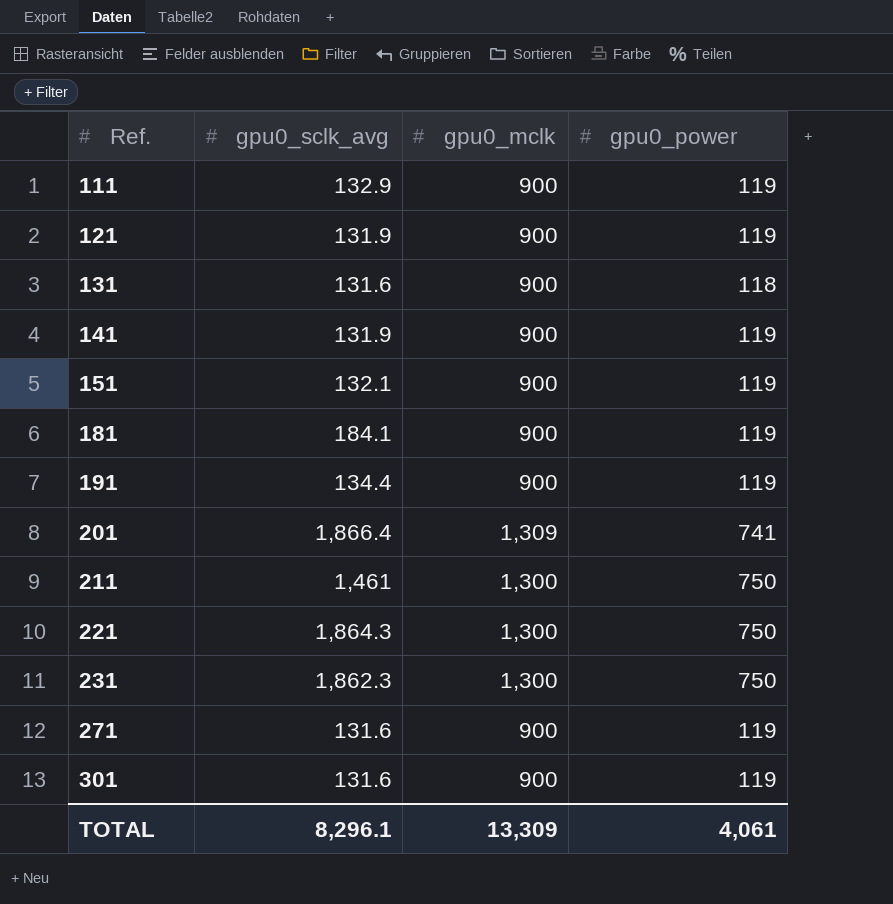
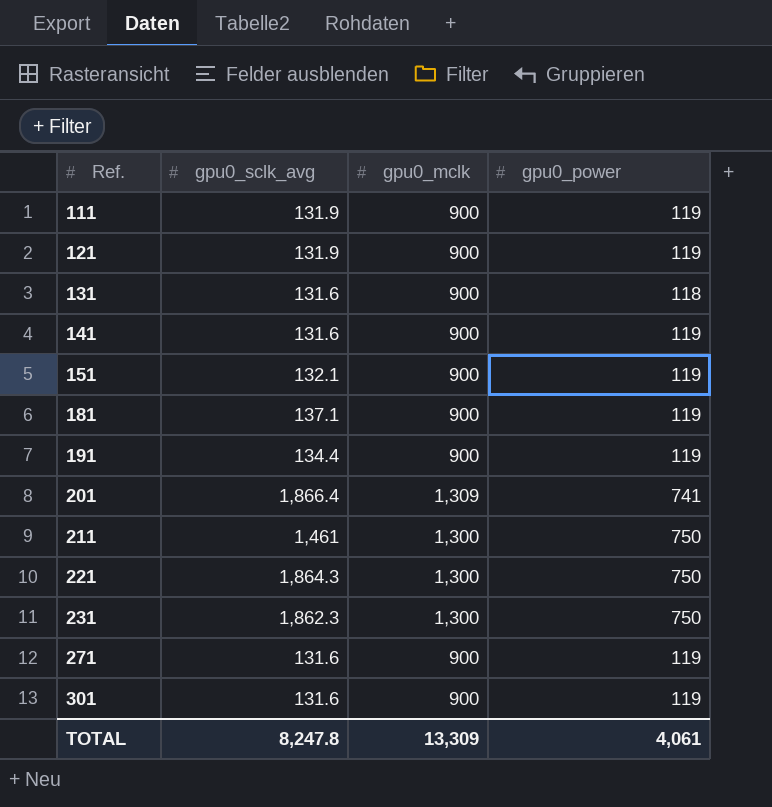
111 | gpu0_sclk_avg: 132.9 -> 131.9
141 | gpu0_sclk_avg: 131.9 -> 131.6
181 | gpu0_sclk_avg: 184.1 -> 137.1
TOTAL | gpu0_sclk_avg: 8,296.1 -> 8,247.8

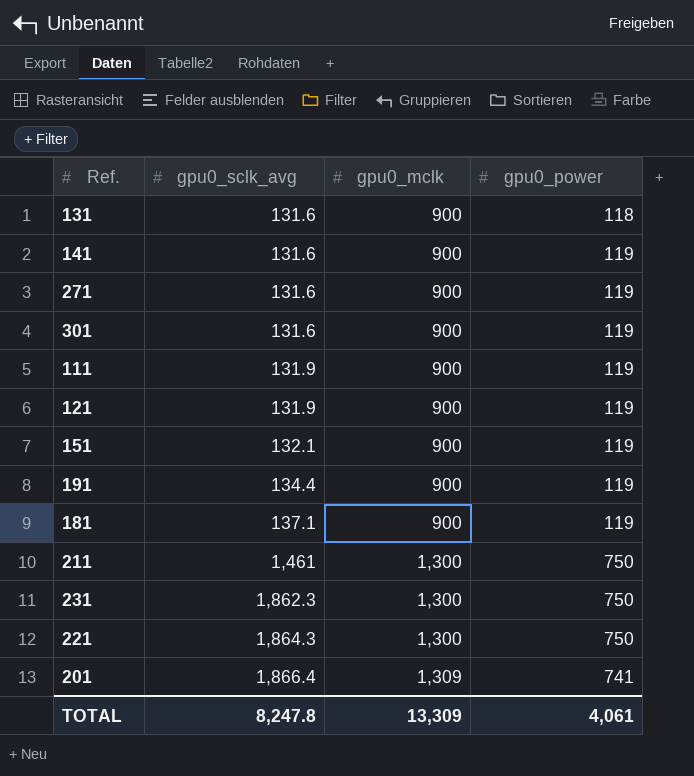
row order: Ref. ascending -> gpu0_sclk_avg ascending

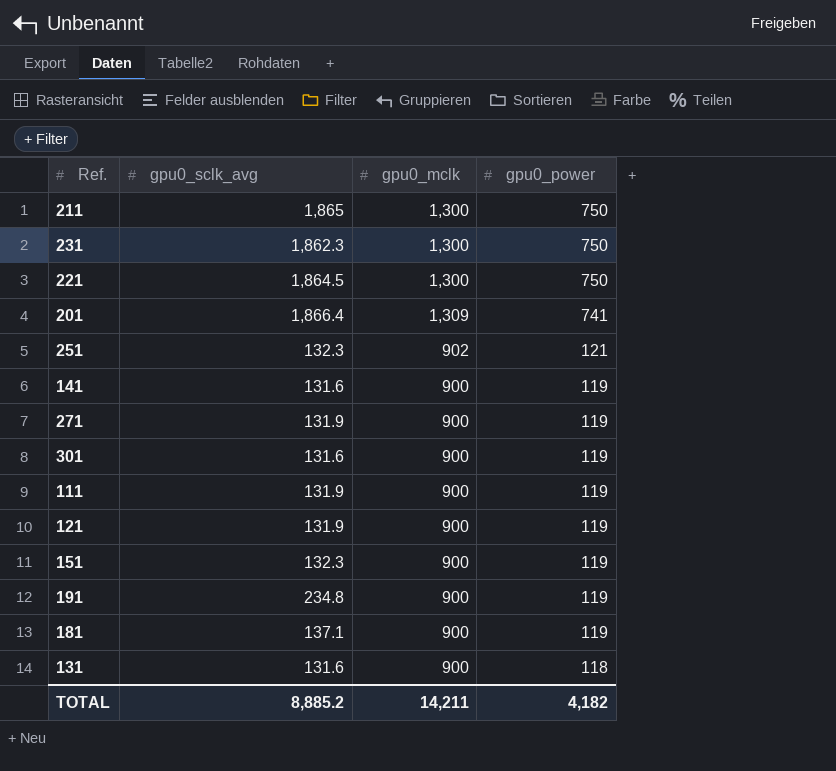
row order: gpu0_sclk_avg ascending -> gpu0_power descending
211 | gpu0_sclk_avg: 1,461 -> 1,865
221 | gpu0_sclk_avg: 1,864.3 -> 1,864.5
row 251: none -> 132.3 | 902 | 121
271 | gpu0_sclk_avg: 131.6 -> 131.9
151 | gpu0_sclk_avg: 132.1 -> 132.3
191 | gpu0_sclk_avg: 134.4 -> 234.8
TOTAL | gpu0_sclk_avg: 8,247.8 -> 8,885.2
TOTAL | gpu0_mclk: 13,309 -> 14,211
TOTAL | gpu0_power: 4,061 -> 4,182

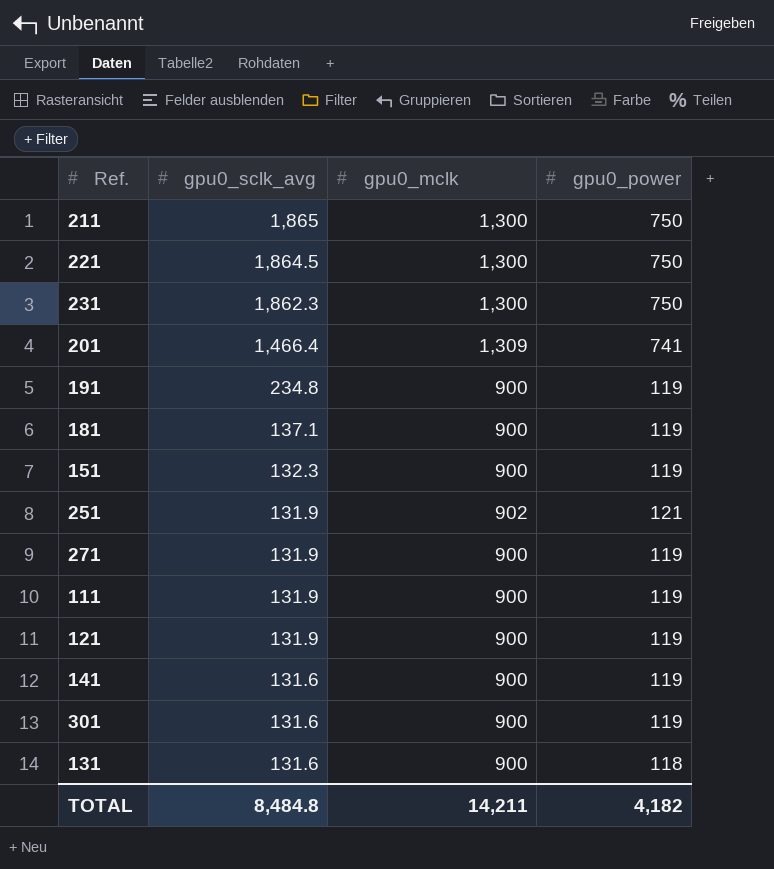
row order: gpu0_power descending -> gpu0_sclk_avg descending
201 | gpu0_sclk_avg: 1,866.4 -> 1,466.4
251 | gpu0_sclk_avg: 132.3 -> 131.9
TOTAL | gpu0_sclk_avg: 8,885.2 -> 8,484.8

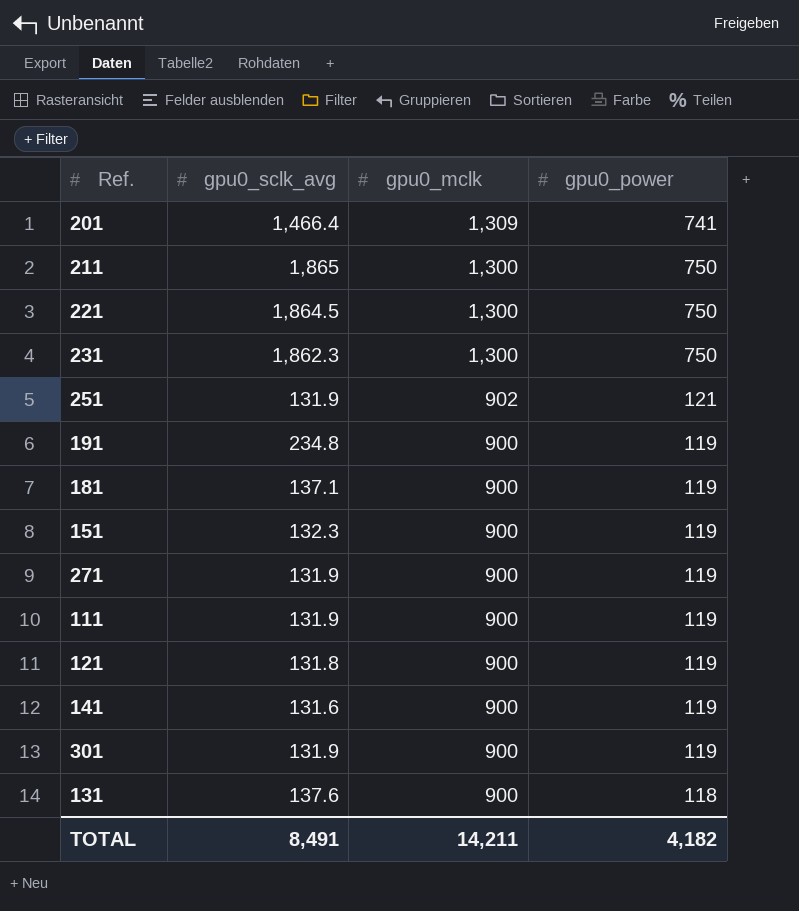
row order: gpu0_sclk_avg descending -> gpu0_mclk descending
121 | gpu0_sclk_avg: 131.9 -> 131.8
301 | gpu0_sclk_avg: 131.6 -> 131.9
131 | gpu0_sclk_avg: 131.6 -> 137.6
TOTAL | gpu0_sclk_avg: 8,484.8 -> 8,491

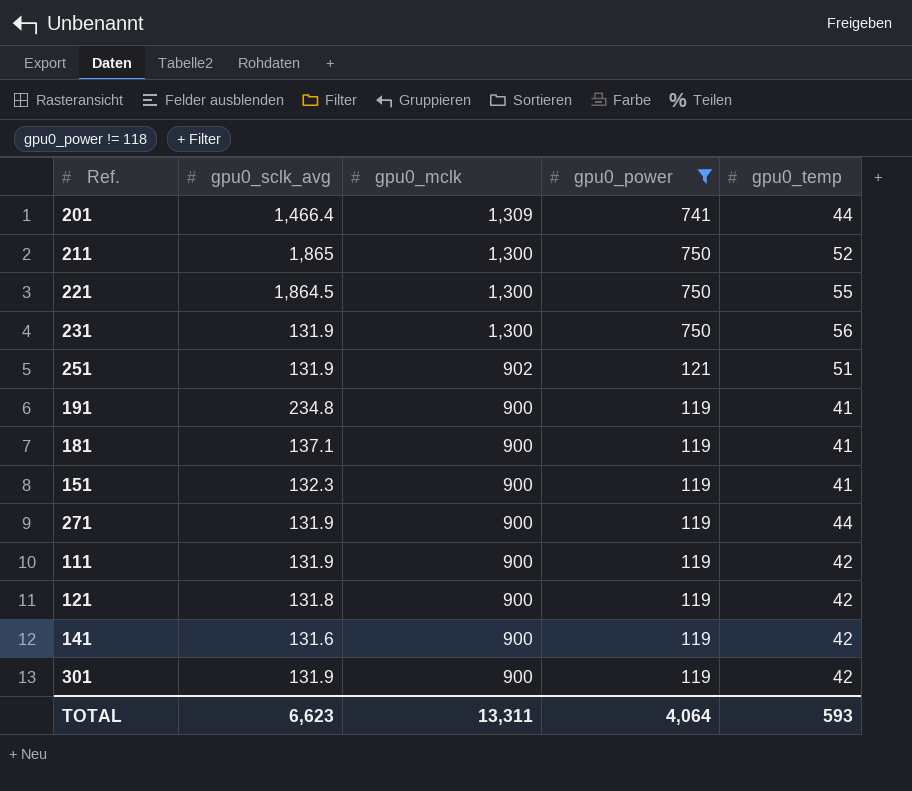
filter: none -> gpu0_power != 118
column gpu0_temp | position: none -> 5
231 | gpu0_sclk_avg: 1,862.3 -> 131.9
TOTAL | gpu0_sclk_avg: 8,491 -> 6,623
TOTAL | gpu0_mclk: 14,211 -> 13,311
TOTAL | gpu0_power: 4,182 -> 4,064

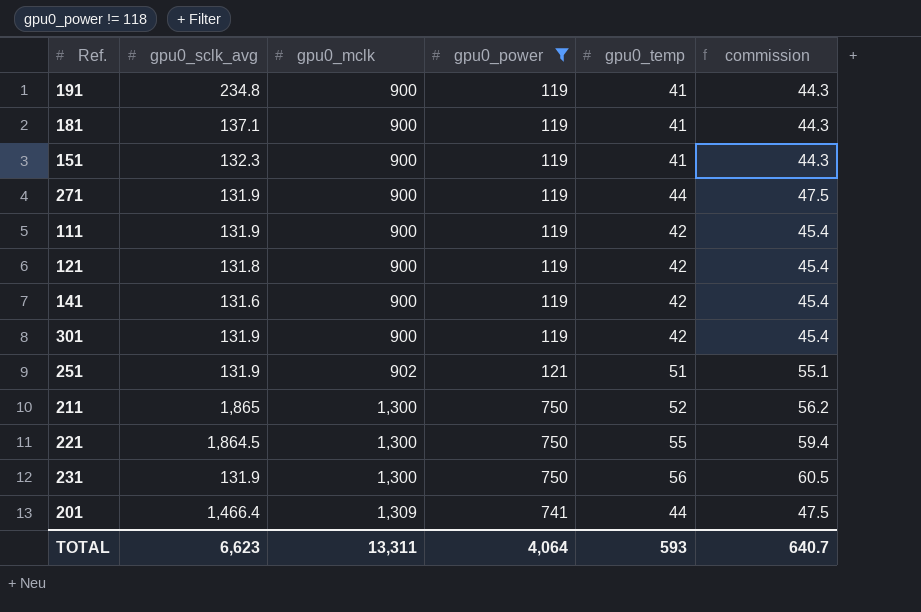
row order: gpu0_mclk descending -> gpu0_mclk ascending
column commission | formula: none -> [gpu0_temp] * 1.08

